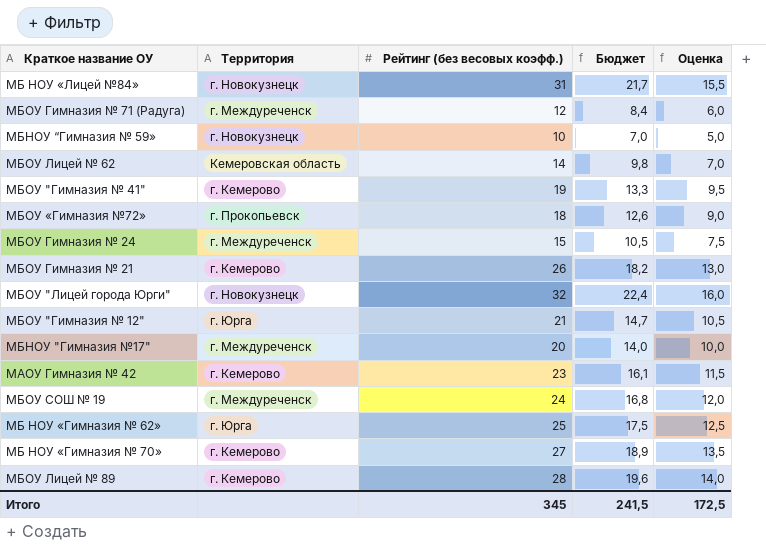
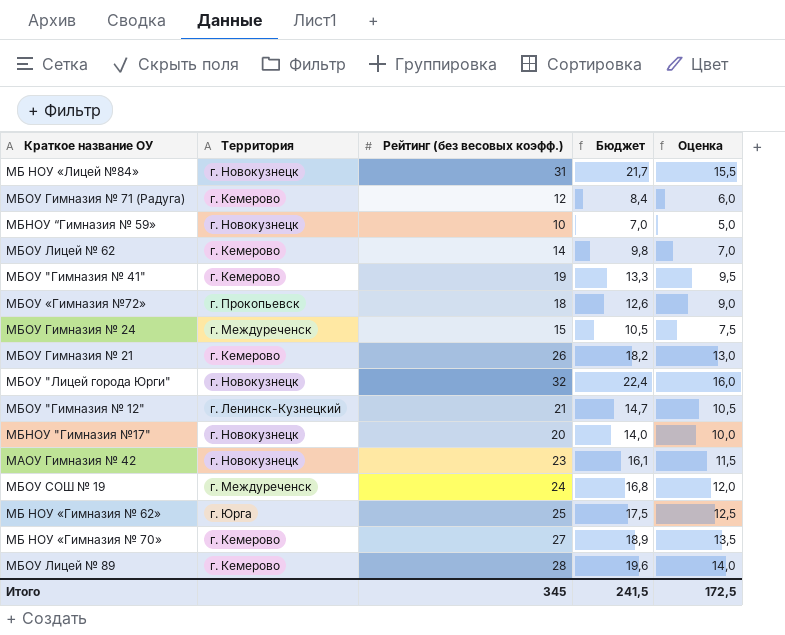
МБОУ Гимназия № 71 (Радуга) | Территория: г. Междуреченск -> г. Кемерово
МБОУ Лицей № 62 | Территория: Кемеровская область -> г. Кемерово
МБОУ "Гимназия № 12" | Территория: г. Юрга -> г. Ленинск-Кузнецкий
МБНОУ "Гимназия №17" | Территория: г. Междуреченск -> г. Новокузнецк
МАОУ Гимназия № 42 | Территория: г. Кемерово -> г. Новокузнецк

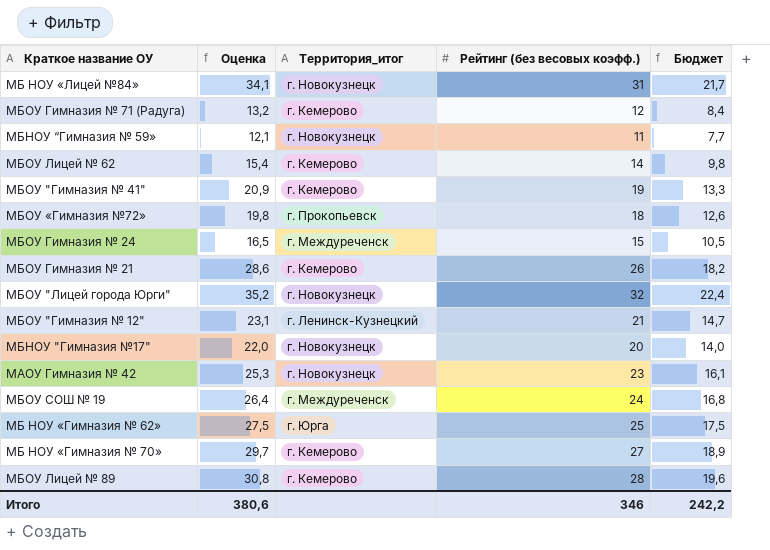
column Оценка | formula: [Рейтинг (без весовых коэфф.)] * 0,5 -> [Рейтинг (без весовых коэфф.)] * 1,1
column Оценка | position: 5 -> 2
column name: Территория -> Территория_итог
МБНОУ “Гимназия № 59» | Рейтинг (без весовых коэфф.): 10 -> 11
МБНОУ “Гимназия № 59» | Бюджет: 7,0 -> 7,7
Итого | Оценка: 172,5 -> 380,6
Итого | Рейтинг (без весовых коэфф.): 345 -> 346
Итого | Бюджет: 241,5 -> 242,2

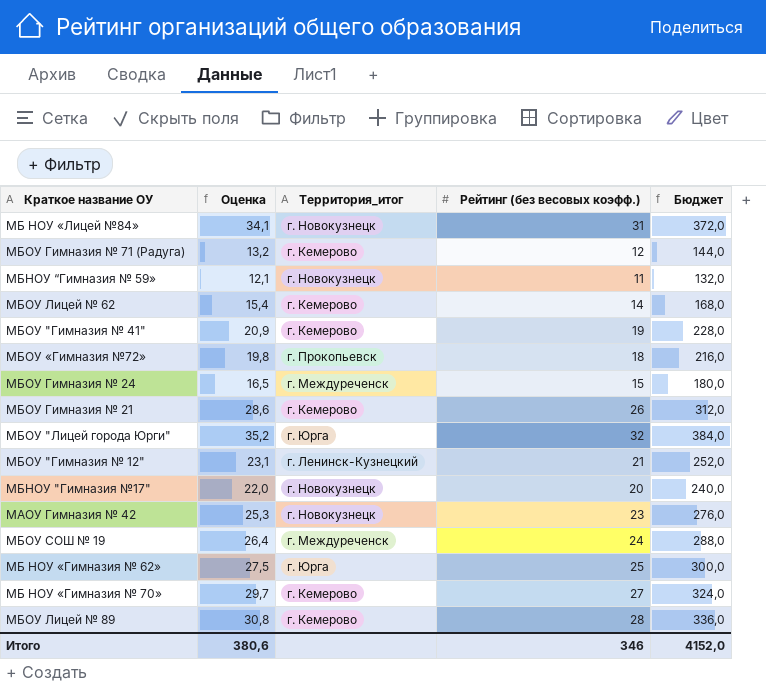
column Бюджет | formula: [Рейтинг (без весовых коэфф.)] * 0,7 -> [Рейтинг (без весовых коэфф.)] * 12
МБОУ "Лицей города Юрги" | Территория_итог: г. Новокузнецк -> г. Юрга
Итого | Бюджет: 242,2 -> 4152,0

